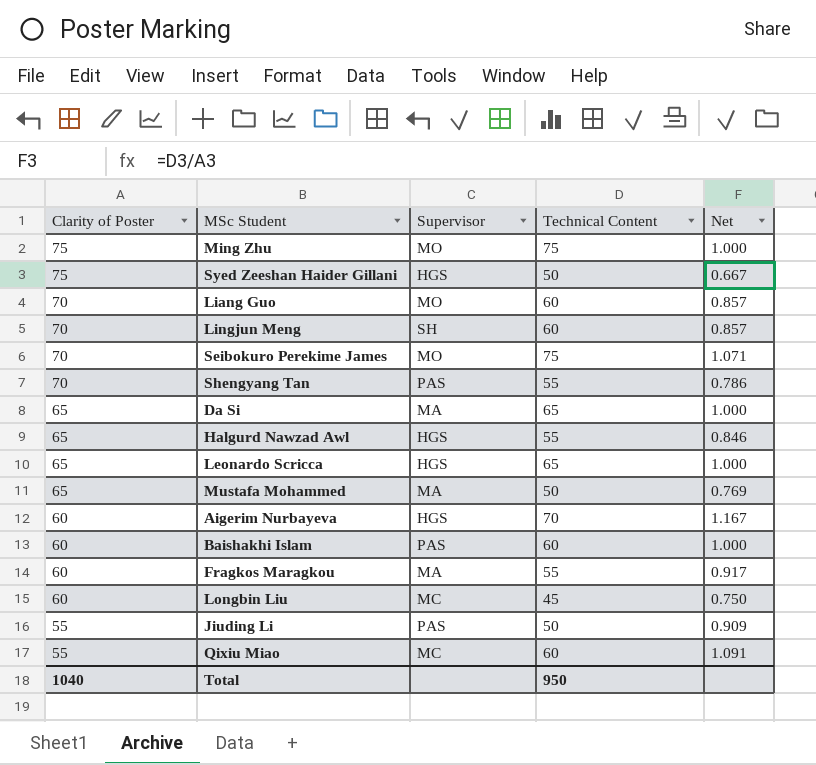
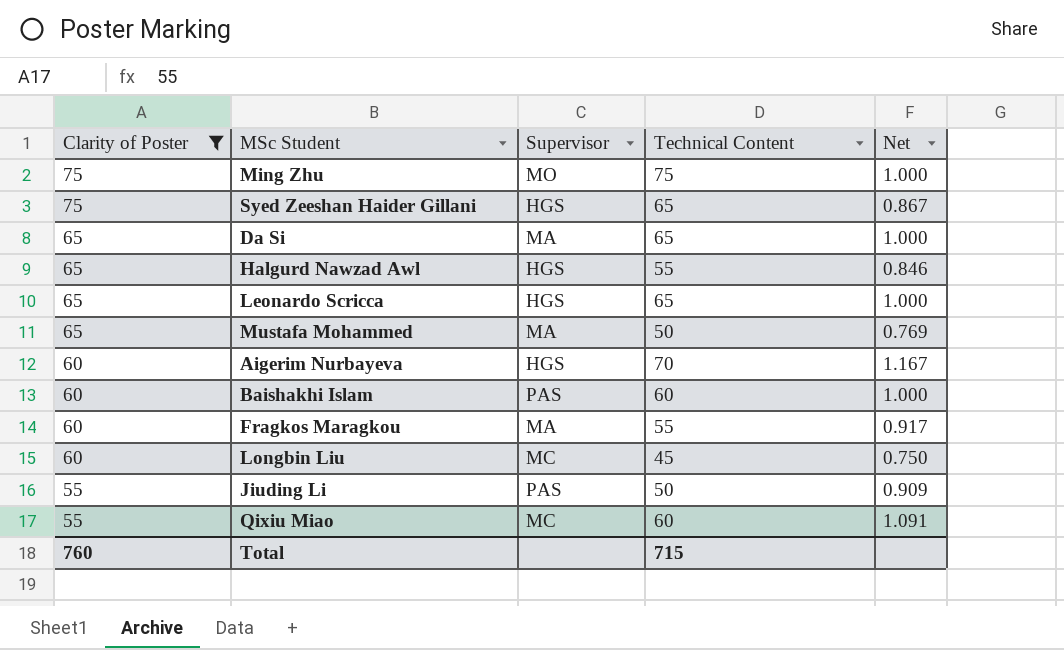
filter: none -> Clarity of Poster != 70
Syed Zeeshan Haider Gillani | Technical Content: 50 -> 65
Syed Zeeshan Haider Gillani | Net: 0.667 -> 0.867
Total | Clarity of Poster: 1040 -> 760
Total | Technical Content: 950 -> 715

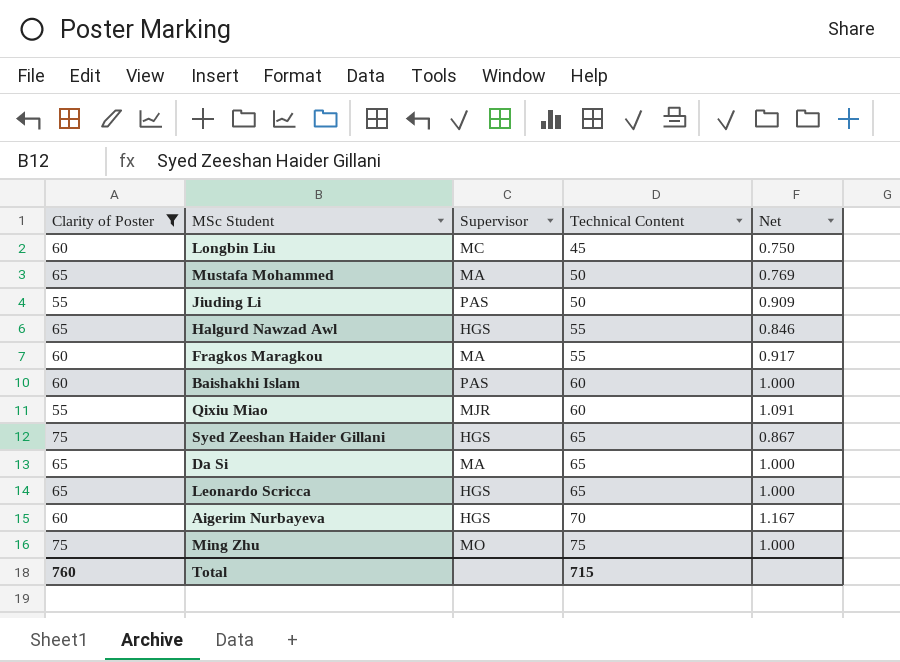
row order: Clarity of Poster descending -> Technical Content ascending
Qixiu Miao | Supervisor: MC -> MJR

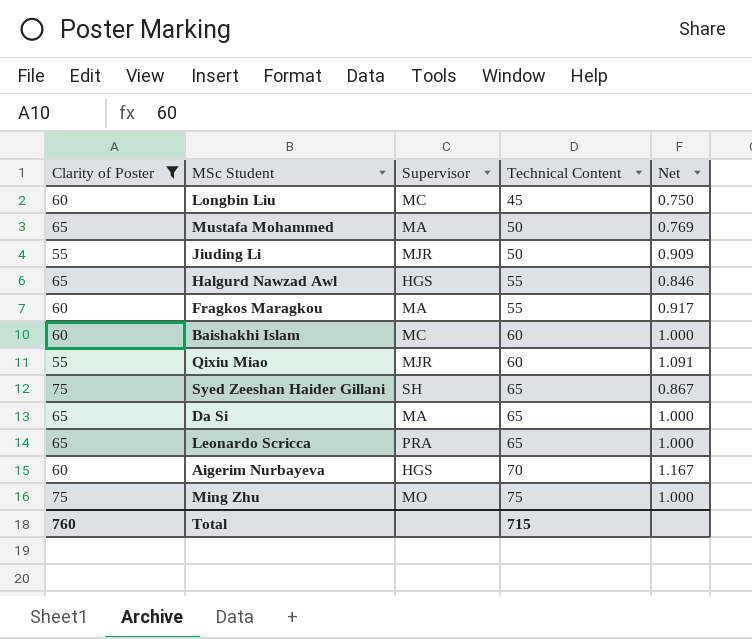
Jiuding Li | Supervisor: PAS -> MJR
Baishakhi Islam | Supervisor: PAS -> MC
Syed Zeeshan Haider Gillani | Supervisor: HGS -> SH
Leonardo Scricca | Supervisor: HGS -> PRA

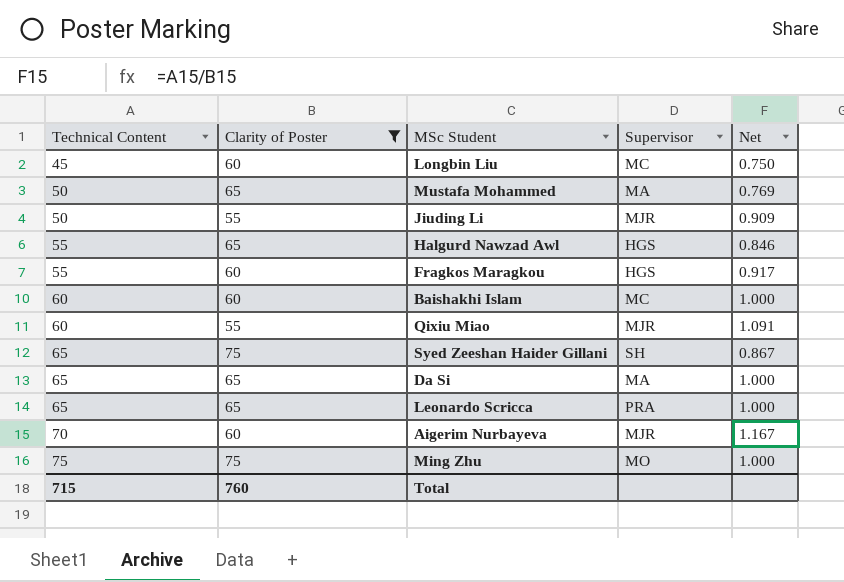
column Technical Content | position: 4 -> 1
Fragkos Maragkou | Supervisor: MA -> HGS
Aigerim Nurbayeva | Supervisor: HGS -> MJR

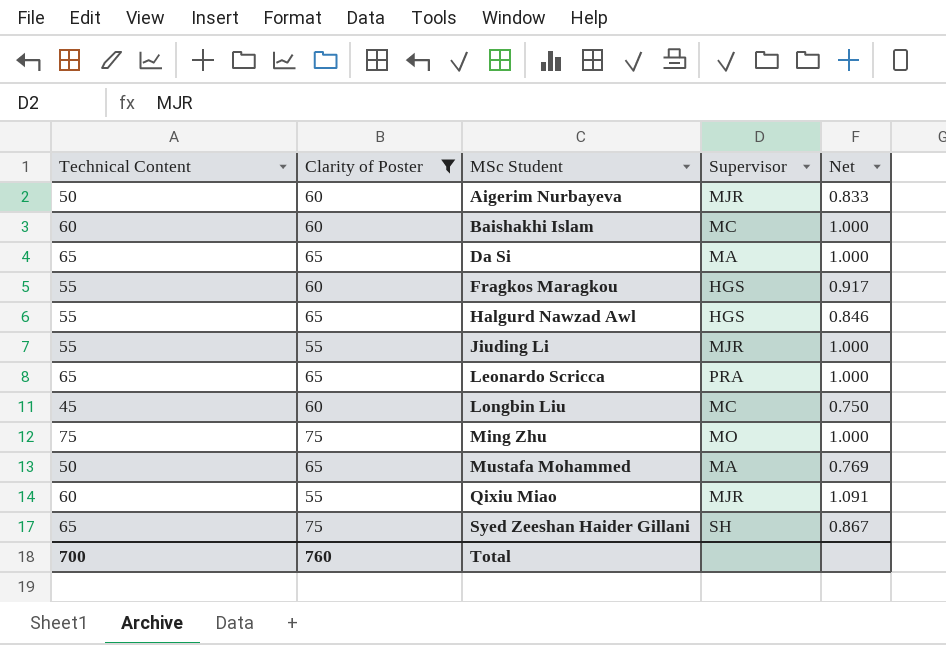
row order: Technical Content ascending -> MSc Student ascending
Aigerim Nurbayeva | Technical Content: 70 -> 50
Aigerim Nurbayeva | Net: 1.167 -> 0.833
Jiuding Li | Technical Content: 50 -> 55
Jiuding Li | Net: 0.909 -> 1.000
Total | Technical Content: 715 -> 700

